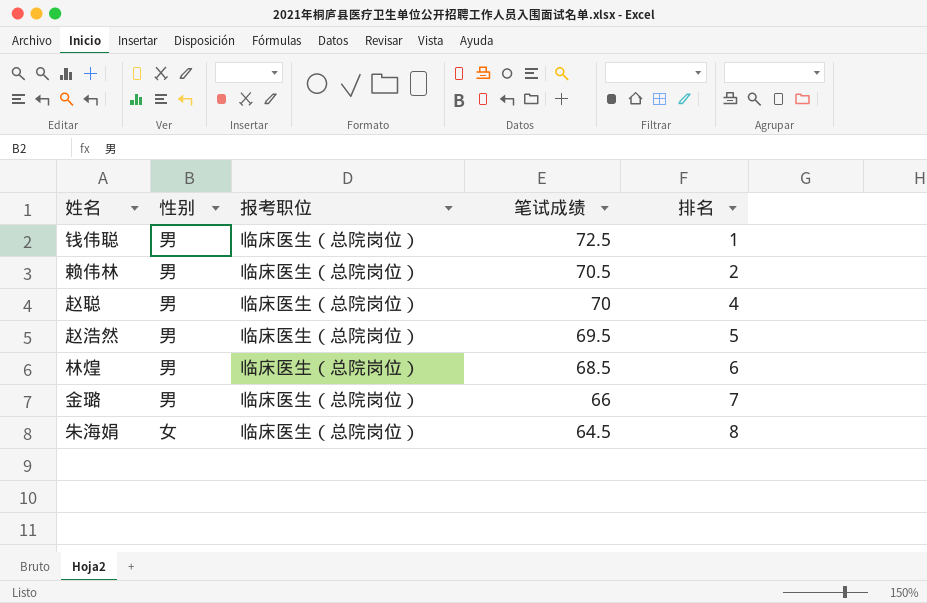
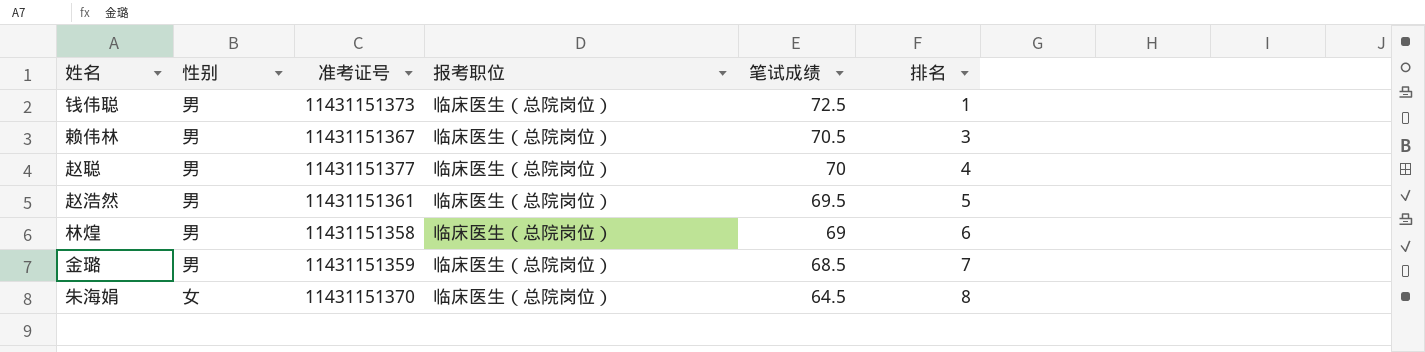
column 准考证号 | position: none -> 3
赖伟林 | 排名: 2 -> 3
林煌 | 笔试成绩: 68.5 -> 69
金璐 | 笔试成绩: 66 -> 68.5

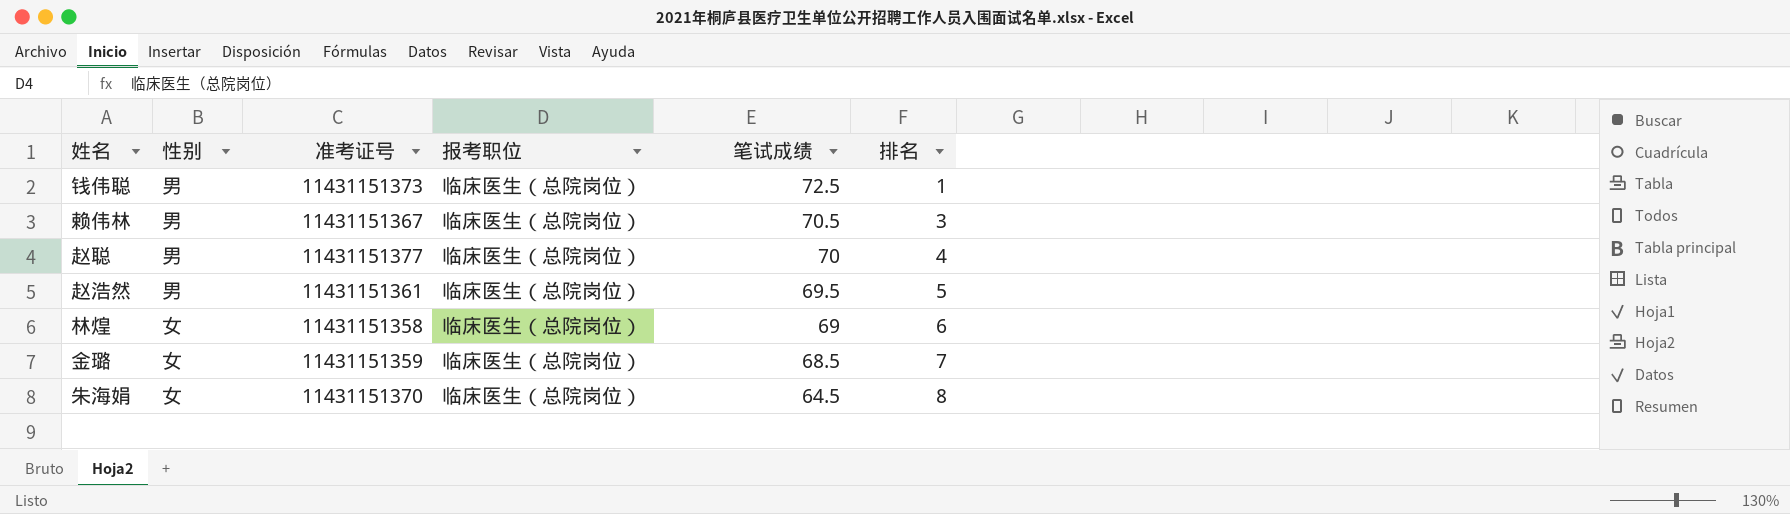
林煌 | 性别: 男 -> 女
金璐 | 性别: 男 -> 女

